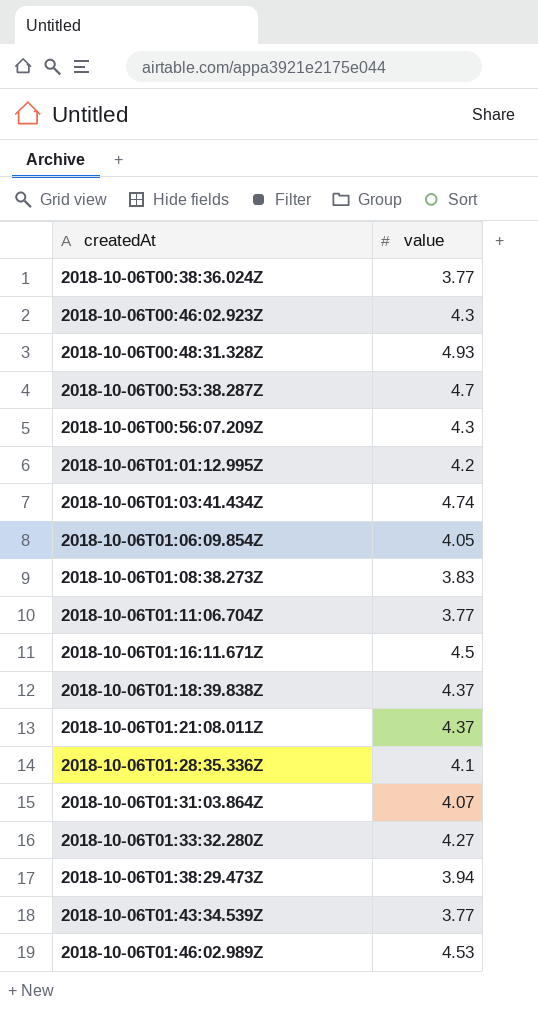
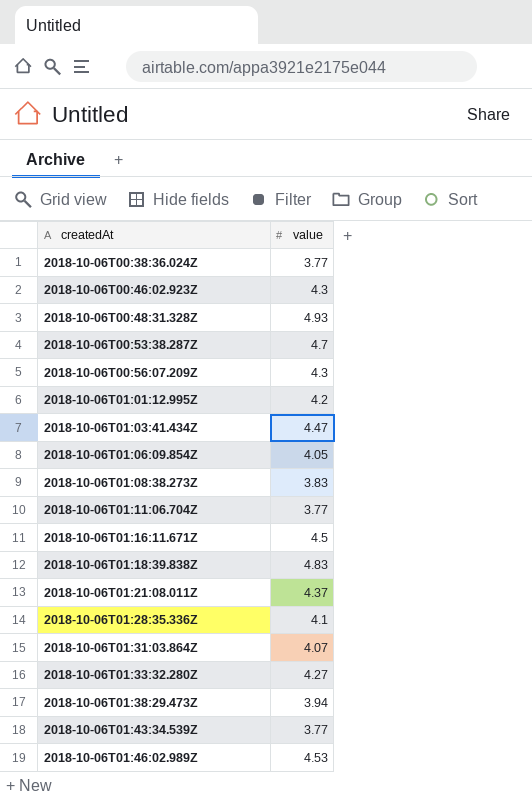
2018-10-06T01:03:41.434Z | value: 4.74 -> 4.47
2018-10-06T01:18:39.838Z | value: 4.37 -> 4.83

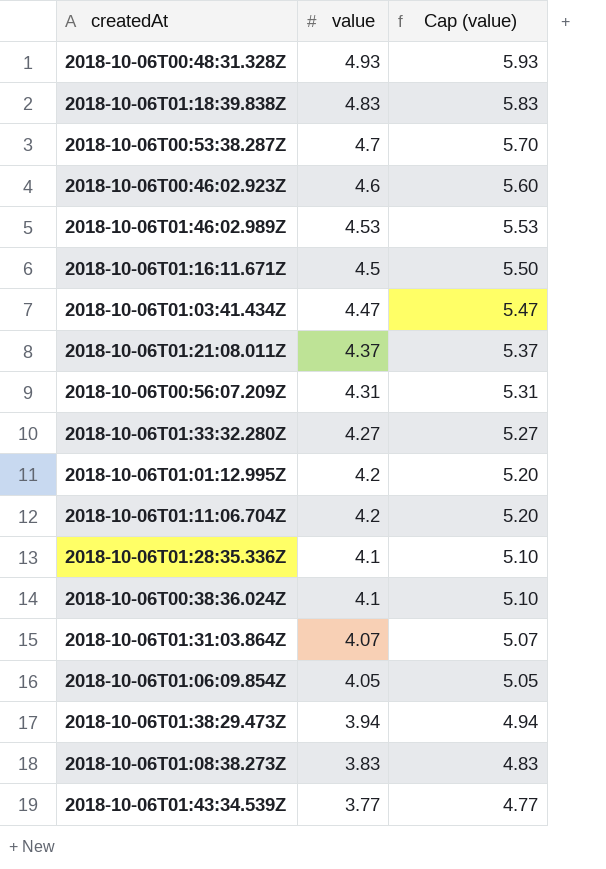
row order: createdAt ascending -> value descending
column Cap (value) | formula: none -> [value] + 1
2018-10-06T00:46:02.923Z | value: 4.3 -> 4.6
2018-10-06T00:56:07.209Z | value: 4.3 -> 4.31
2018-10-06T01:11:06.704Z | value: 3.77 -> 4.2
2018-10-06T00:38:36.024Z | value: 3.77 -> 4.1

